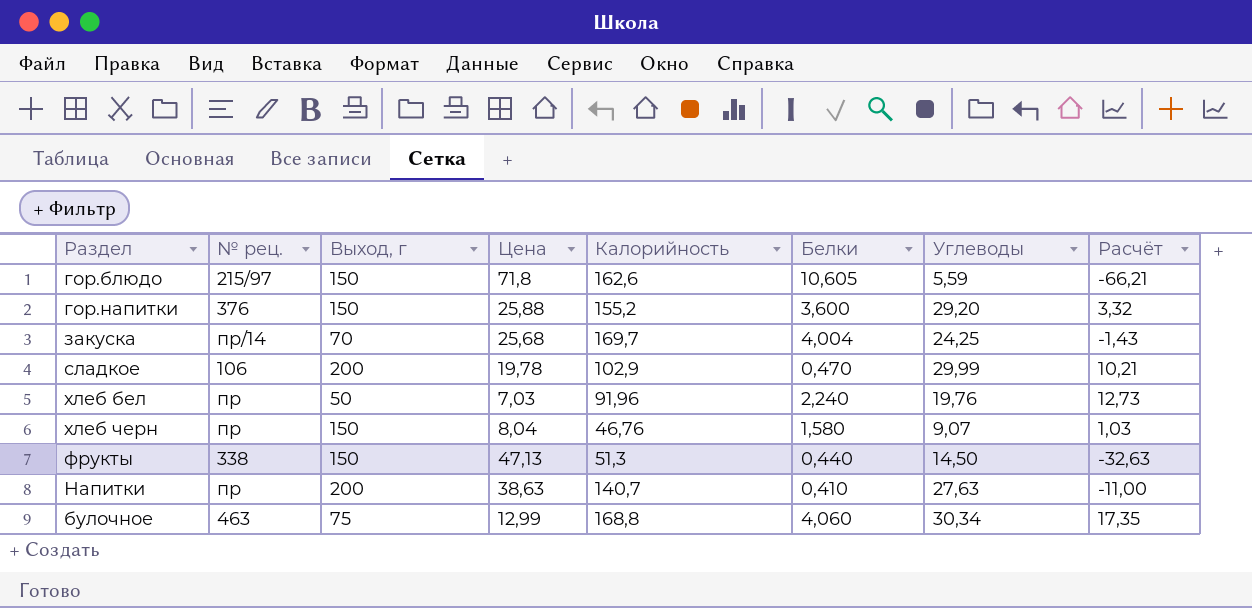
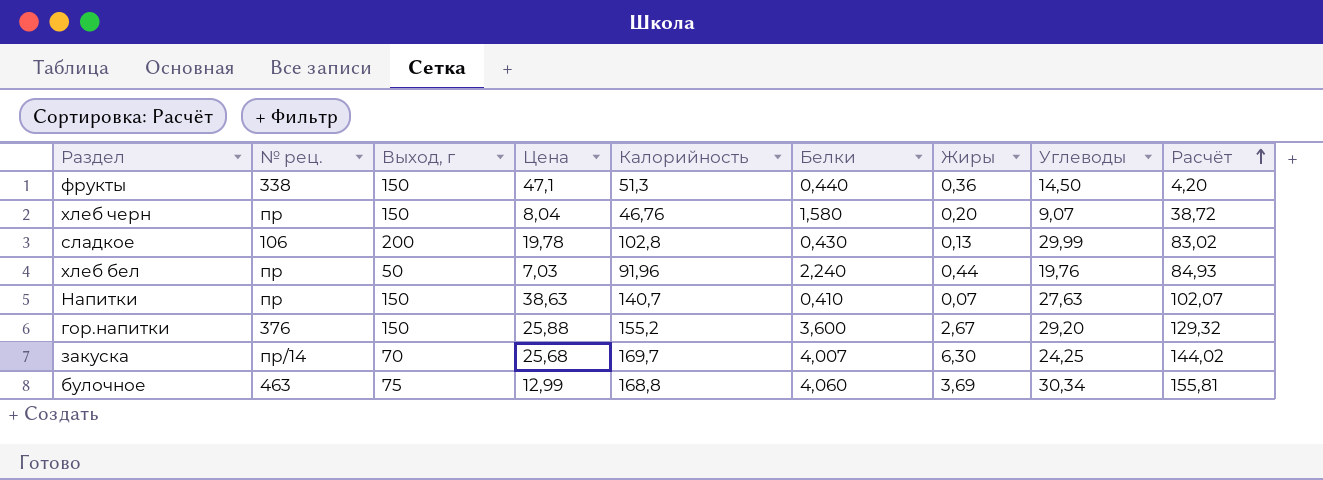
row order: none -> Расчёт ascending
column Жиры | position: none -> 7
column Расчёт | formula: [Углеводы] - [Цена] -> [Калорийность] - [Цена]
row гор.блюдо: 215/97 | 150 | 71,8 | 162,6 | 10,605 | 5,59 | -66,21 -> none
фрукты | Цена: 47,13 -> 47,1
сладкое | Калорийность: 102,9 -> 102,8
сладкое | Белки: 0,470 -> 0,430
Напитки | Выход, г: 200 -> 150
закуска | Белки: 4,004 -> 4,007

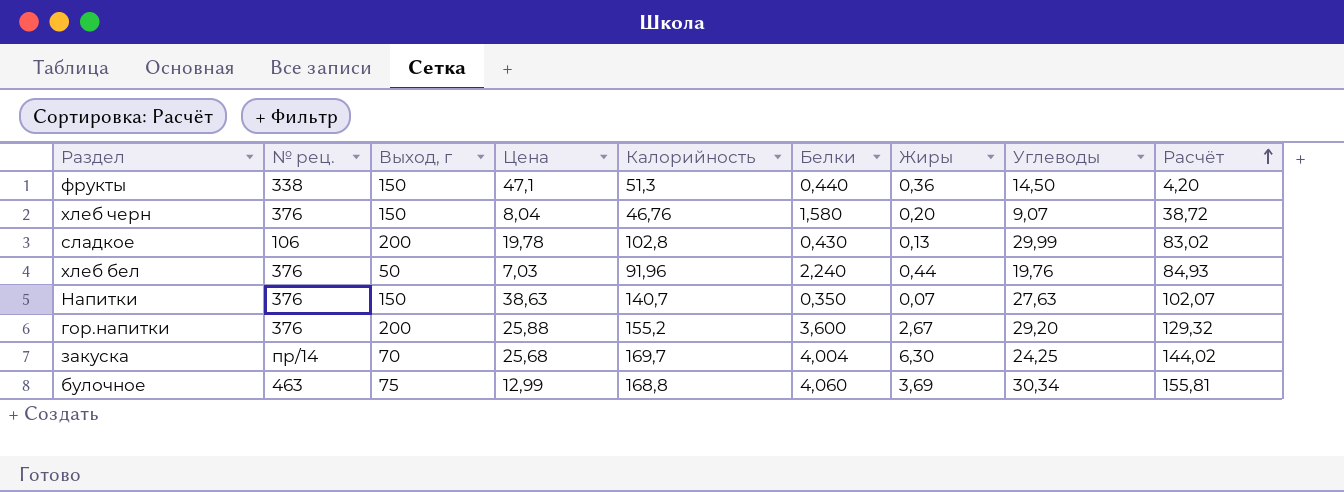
хлеб черн | № рец.: пр -> 376
хлеб бел | № рец.: пр -> 376
Напитки | № рец.: пр -> 376
Напитки | Белки: 0,410 -> 0,350
гор.напитки | Выход, г: 150 -> 200
закуска | Белки: 4,007 -> 4,004

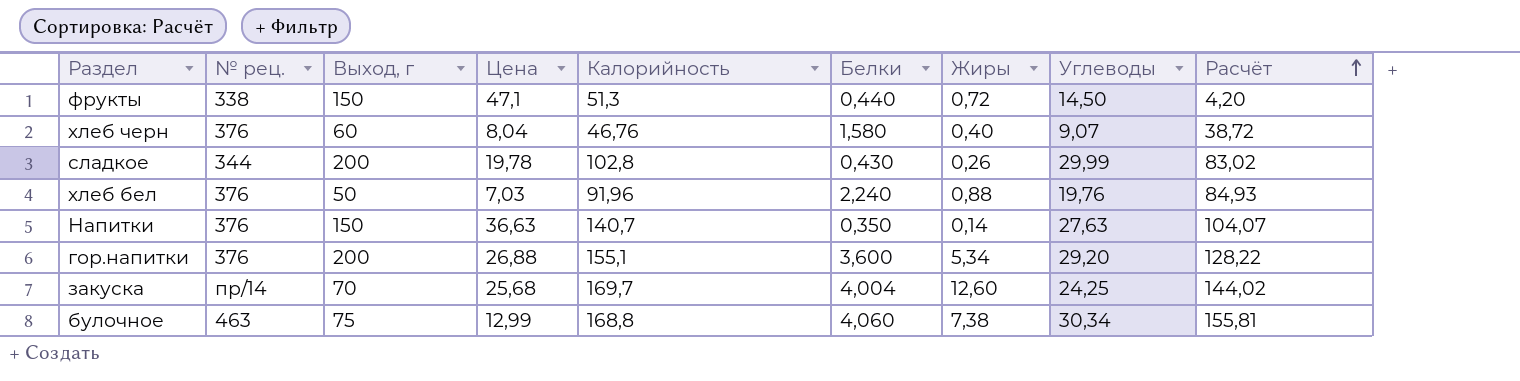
фрукты | Жиры: 0,36 -> 0,72
хлеб черн | Выход, г: 150 -> 60
хлеб черн | Жиры: 0,20 -> 0,40
сладкое | № рец.: 106 -> 344
сладкое | Жиры: 0,13 -> 0,26
хлеб бел | Жиры: 0,44 -> 0,88
Напитки | Цена: 38,63 -> 36,63
Напитки | Жиры: 0,07 -> 0,14
Напитки | Расчёт: 102,07 -> 104,07
гор.напитки | Цена: 25,88 -> 26,88
гор.напитки | Калорийность: 155,2 -> 155,1
гор.напитки | Жиры: 2,67 -> 5,34
гор.напитки | Расчёт: 129,32 -> 128,22
закуска | Жиры: 6,30 -> 12,60
булочное | Жиры: 3,69 -> 7,38

